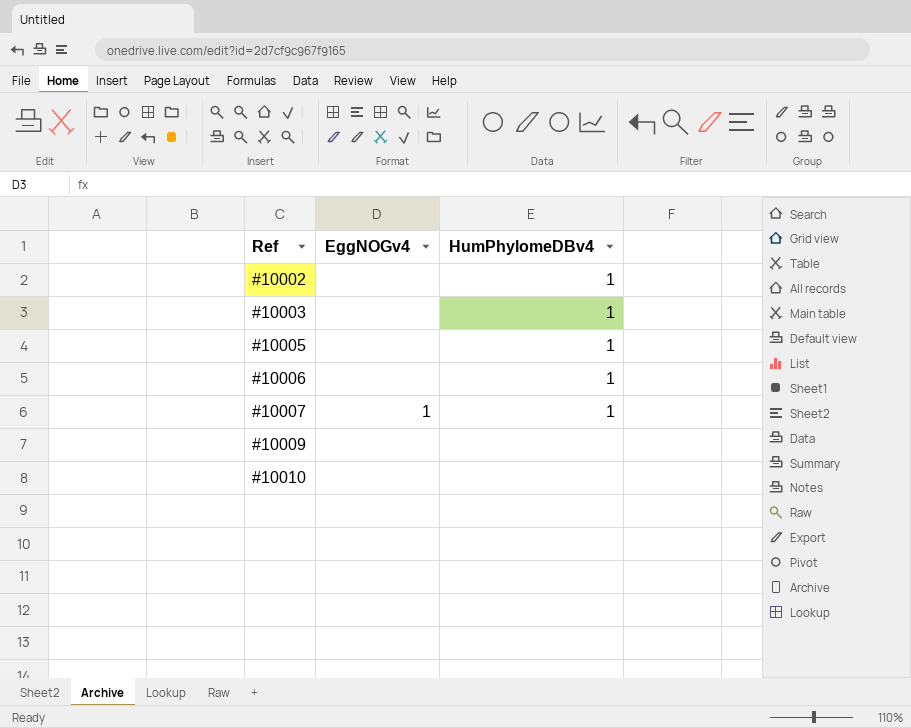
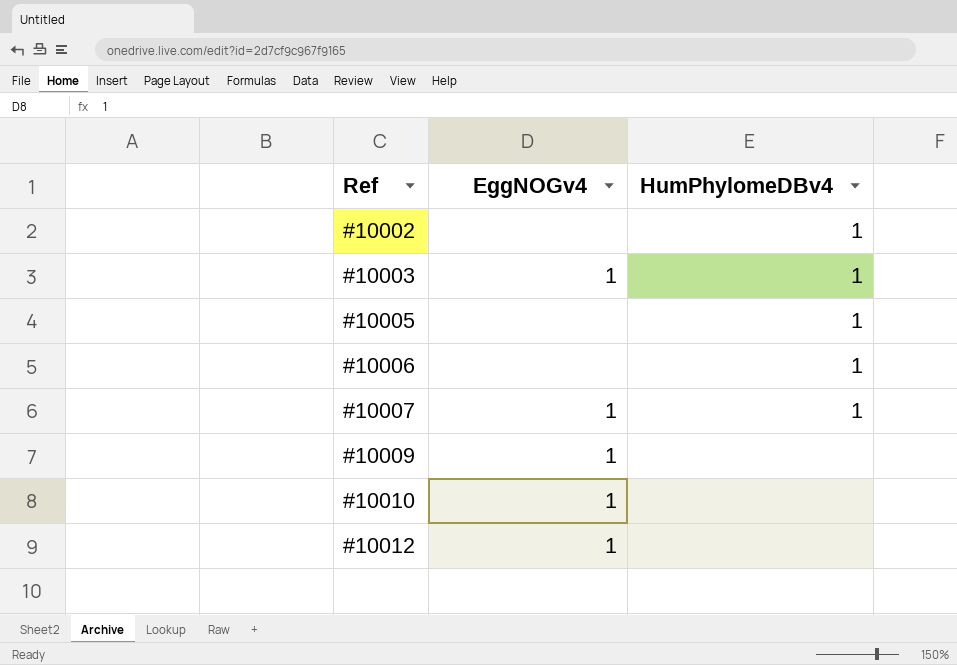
#10003 | EggNOGv4: none -> 1
#10009 | EggNOGv4: none -> 1
#10010 | EggNOGv4: none -> 1
row #10012: none -> 1 | none

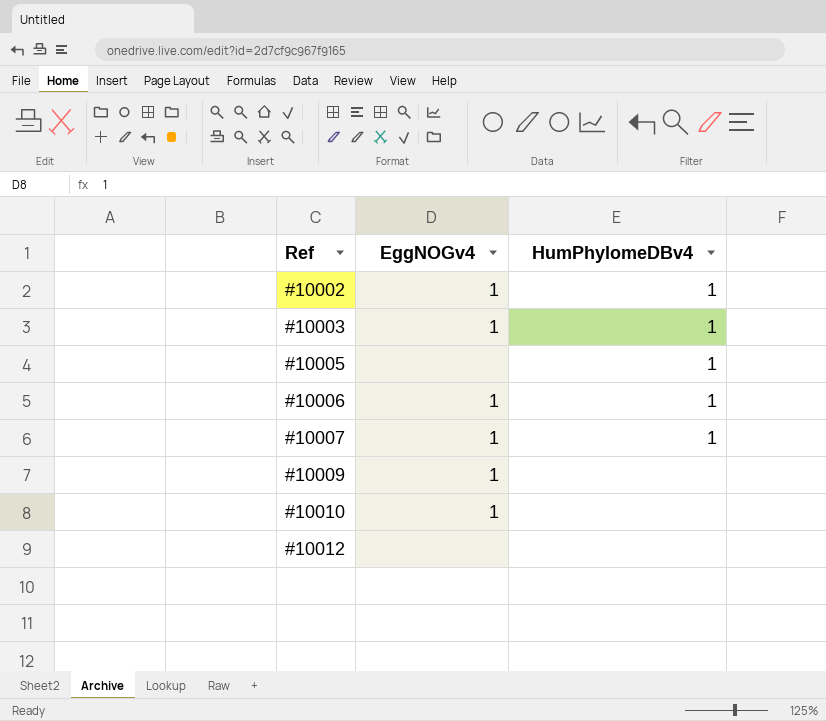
#10002 | EggNOGv4: none -> 1
#10006 | EggNOGv4: none -> 1
#10012 | EggNOGv4: 1 -> none

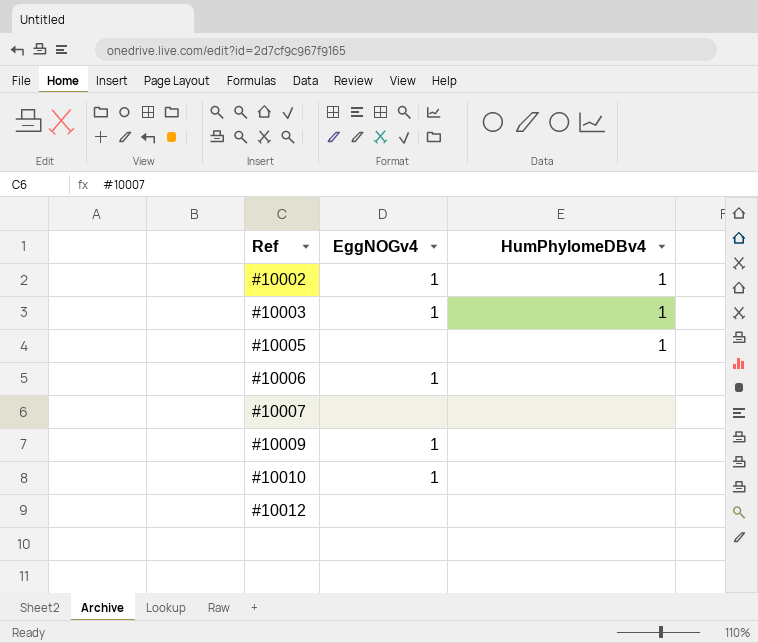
#10006 | HumPhylomeDBv4: 1 -> none
#10007 | EggNOGv4: 1 -> none
#10007 | HumPhylomeDBv4: 1 -> none

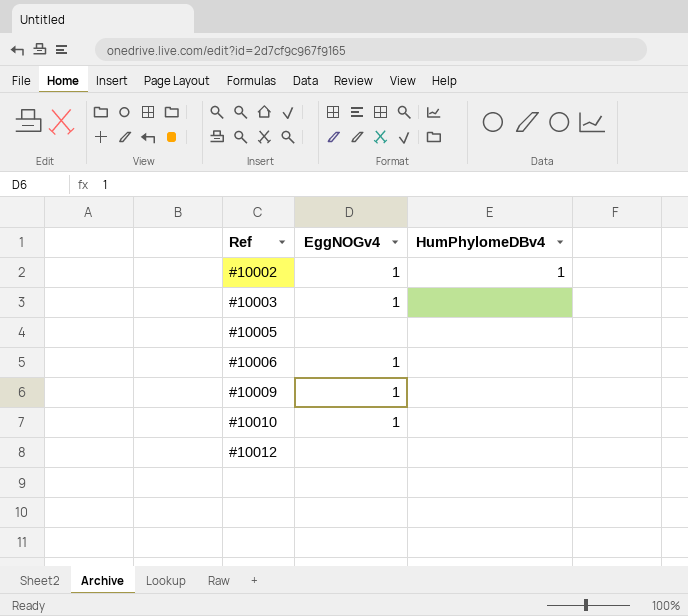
row #10007: none | none -> none
#10003 | HumPhylomeDBv4: 1 -> none
#10005 | HumPhylomeDBv4: 1 -> none

